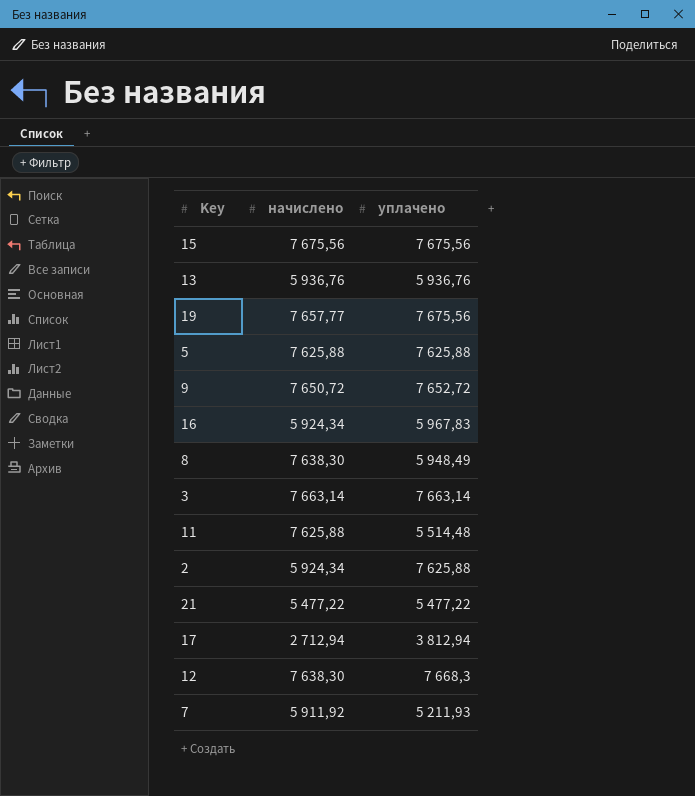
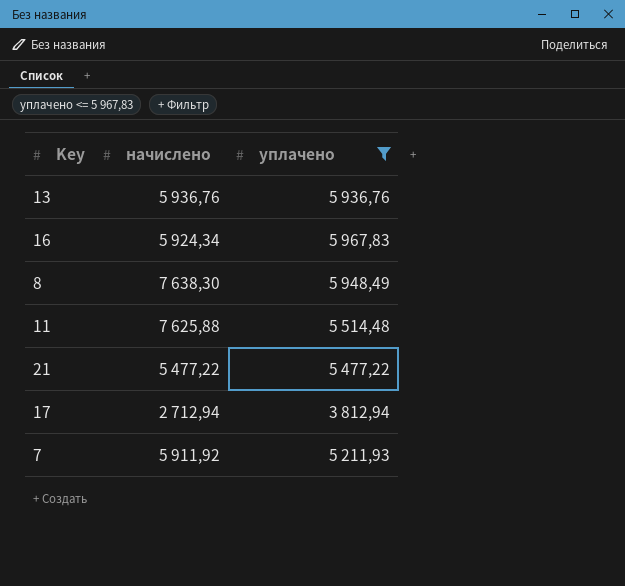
filter: none -> уплачено <= 5 967,83

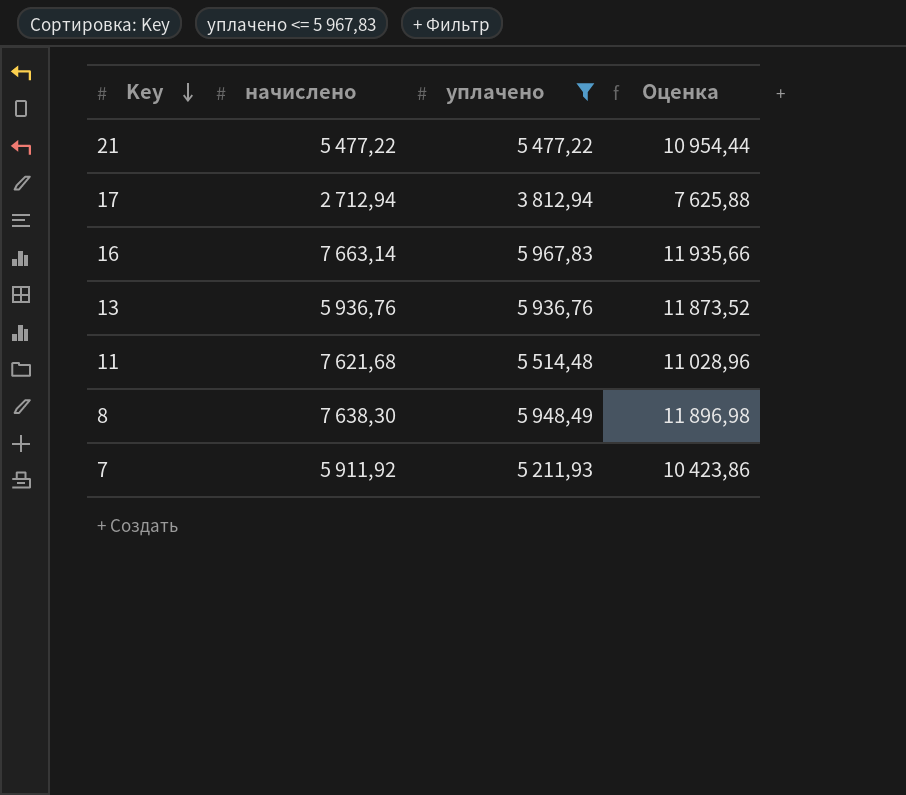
row order: none -> Key descending
column Оценка | formula: none -> [уплачено] * 2
16 | начислено: 5 924,34 -> 7 663,14
11 | начислено: 7 625,88 -> 7 621,68

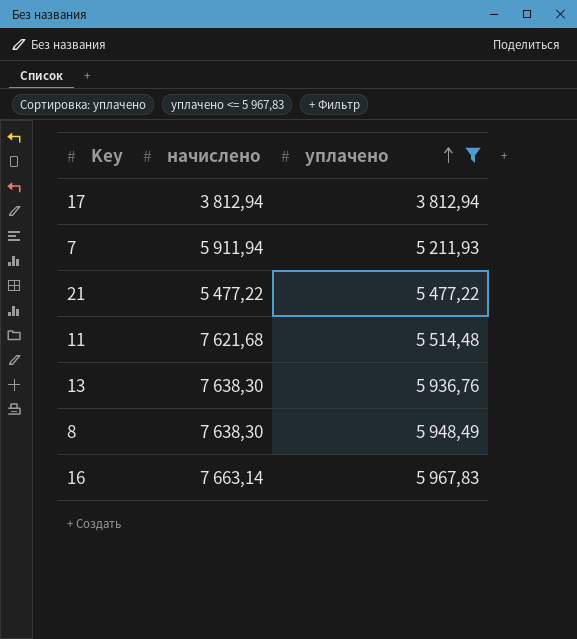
row order: Key descending -> уплачено ascending
column Оценка | formula: [уплачено] * 2 -> none
17 | начислено: 2 712,94 -> 3 812,94
7 | начислено: 5 911,92 -> 5 911,94
13 | начислено: 5 936,76 -> 7 638,30

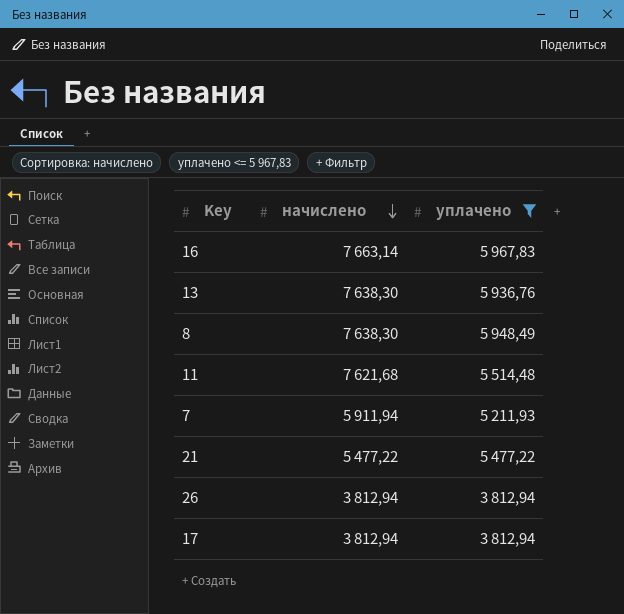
row order: уплачено ascending -> начислено descending
row 26: none -> 3 812,94 | 3 812,94

